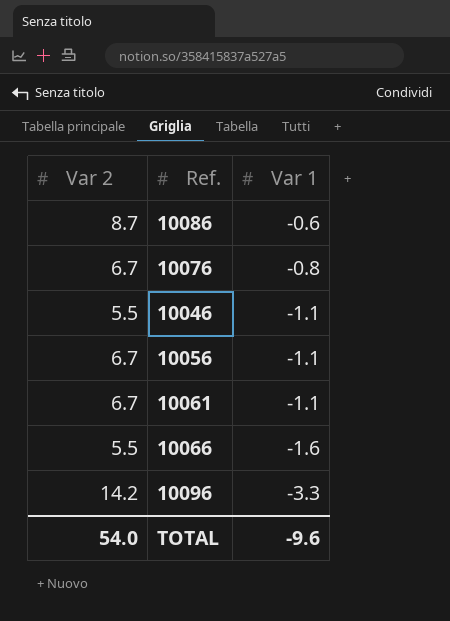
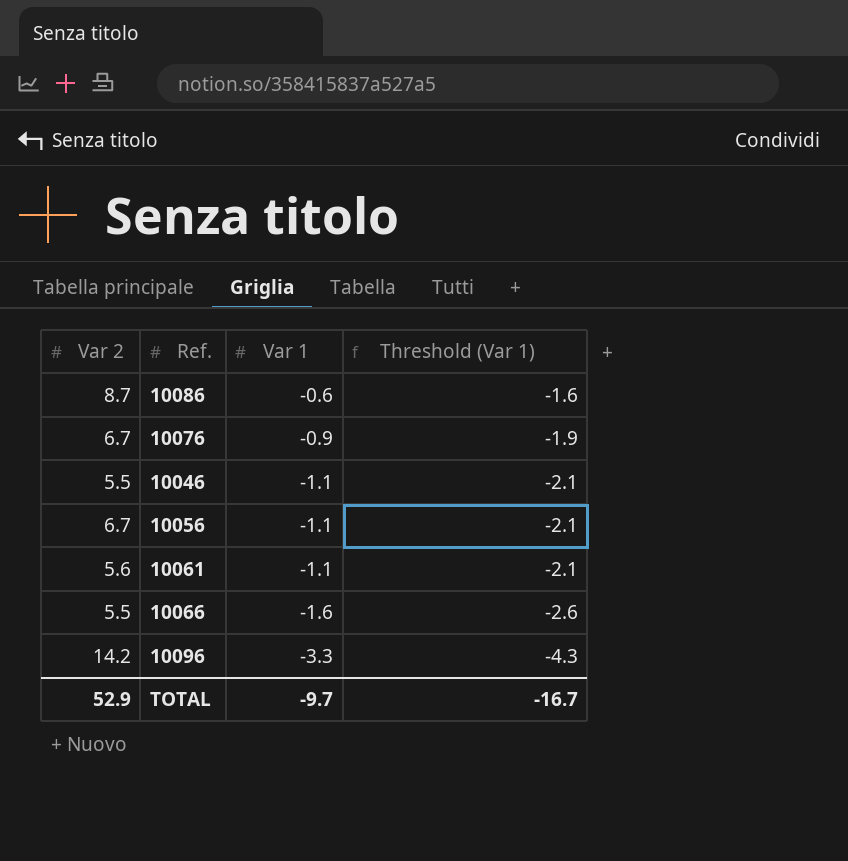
column Threshold (Var 1) | formula: none -> [Var 1] - 1
10076 | Var 1: -0.8 -> -0.9
10061 | Var 2: 6.7 -> 5.6
TOTAL | Var 2: 54.0 -> 52.9
TOTAL | Var 1: -9.6 -> -9.7

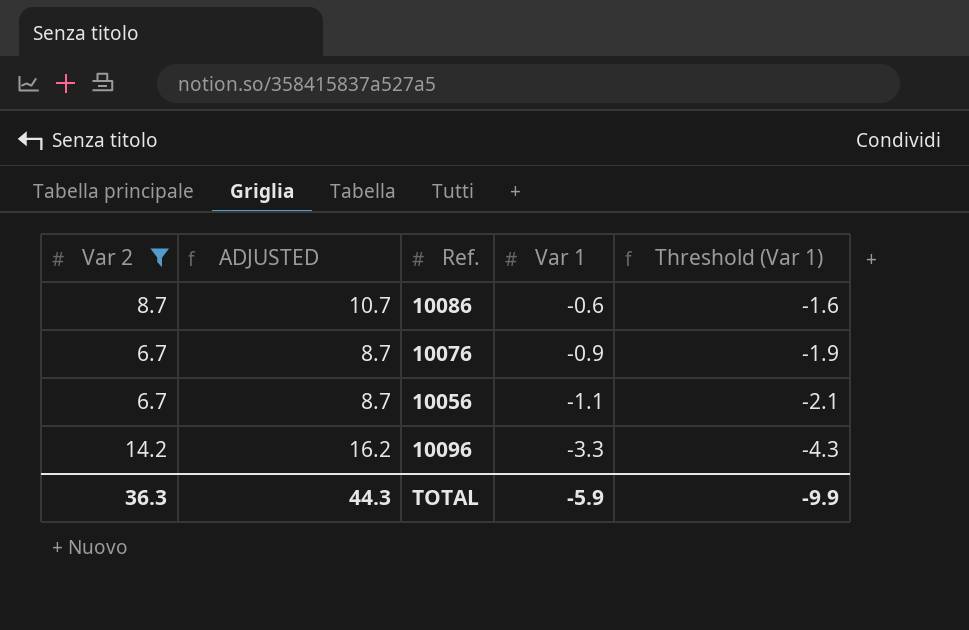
filter: none -> Var 2 >= 6.7
column ADJUSTED | formula: none -> [Var 2] + 2
TOTAL | Var 2: 52.9 -> 36.3
TOTAL | Var 1: -9.7 -> -5.9
TOTAL | Threshold (Var 1): -16.7 -> -9.9

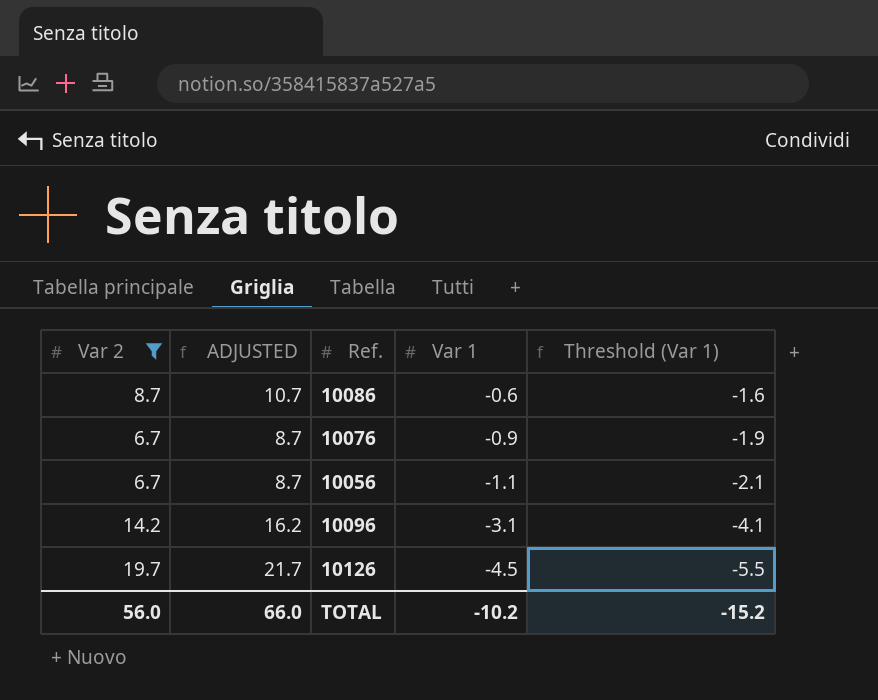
10096 | Var 1: -3.3 -> -3.1
10096 | Threshold (Var 1): -4.3 -> -4.1
row 10126: none -> 19.7 | 21.7 | -4.5 | -5.5
TOTAL | Var 2: 36.3 -> 56.0
TOTAL | ADJUSTED: 44.3 -> 66.0
TOTAL | Var 1: -5.9 -> -10.2
TOTAL | Threshold (Var 1): -9.9 -> -15.2

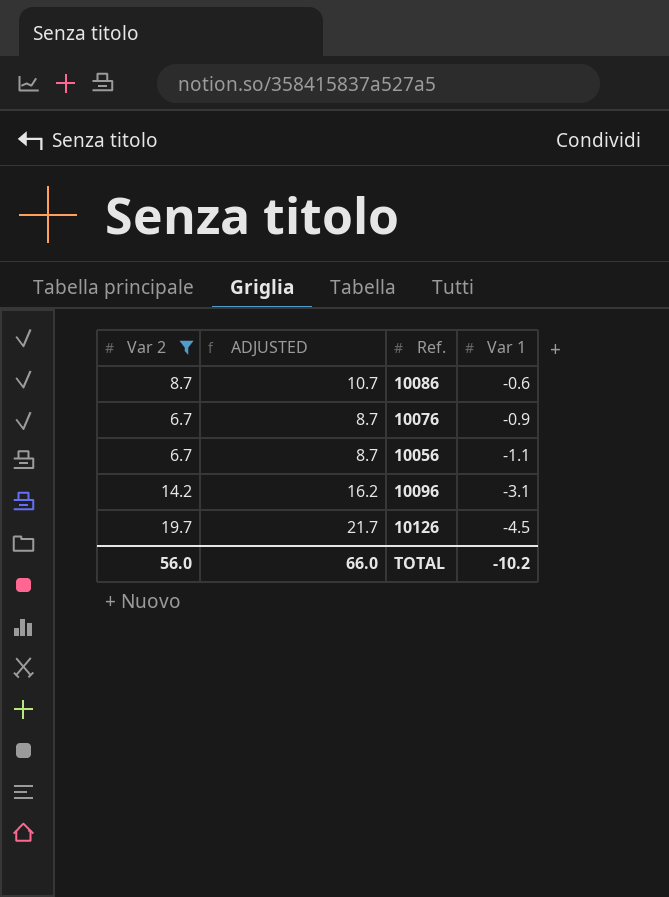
column Threshold (Var 1) | formula: [Var 1] - 1 -> none

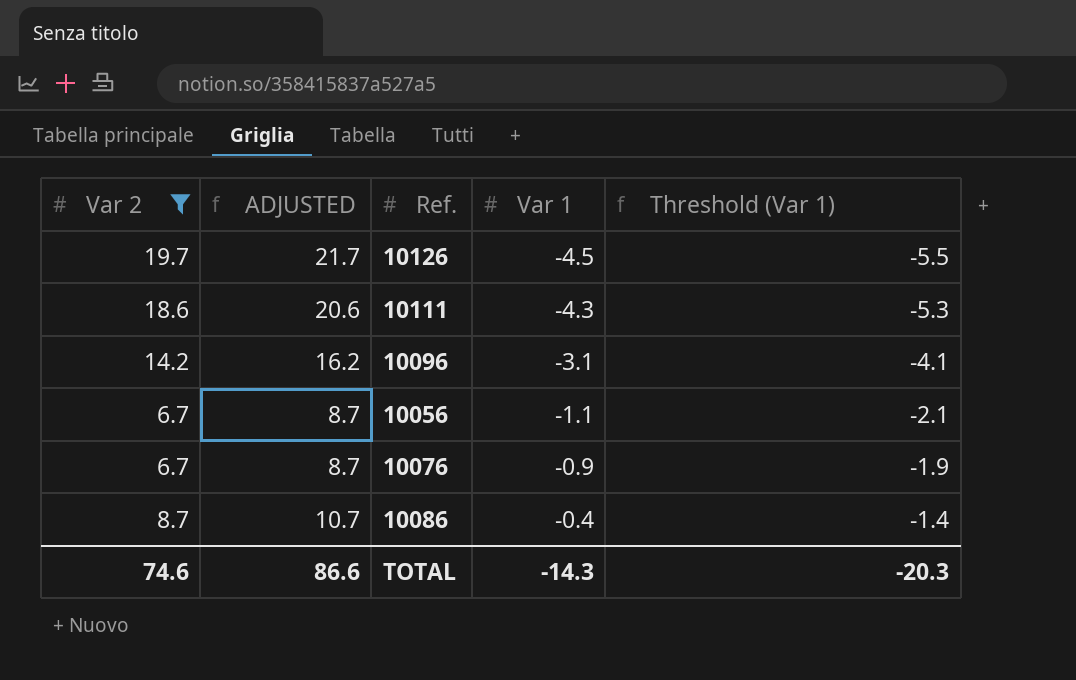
row order: Var 1 descending -> Var 1 ascending
column Threshold (Var 1) | formula: none -> [Var 1] - 1
row 10111: none -> 18.6 | 20.6 | -4.3 | -5.3
10086 | Var 1: -0.6 -> -0.4
TOTAL | Var 2: 56.0 -> 74.6
TOTAL | ADJUSTED: 66.0 -> 86.6
TOTAL | Var 1: -10.2 -> -14.3

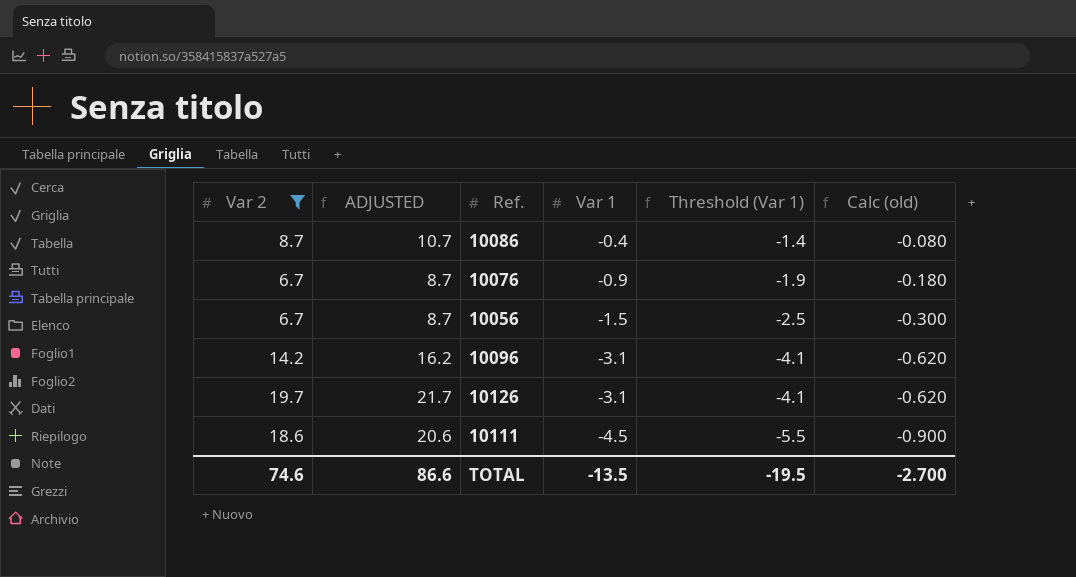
row order: Var 1 ascending -> Var 1 descending
column Calc (old) | formula: none -> [Var 1] * 0.2
10056 | Var 1: -1.1 -> -1.5
10056 | Threshold (Var 1): -2.1 -> -2.5
10126 | Var 1: -4.5 -> -3.1
10126 | Threshold (Var 1): -5.5 -> -4.1
10111 | Var 1: -4.3 -> -4.5
10111 | Threshold (Var 1): -5.3 -> -5.5
TOTAL | Var 1: -14.3 -> -13.5
TOTAL | Threshold (Var 1): -20.3 -> -19.5

